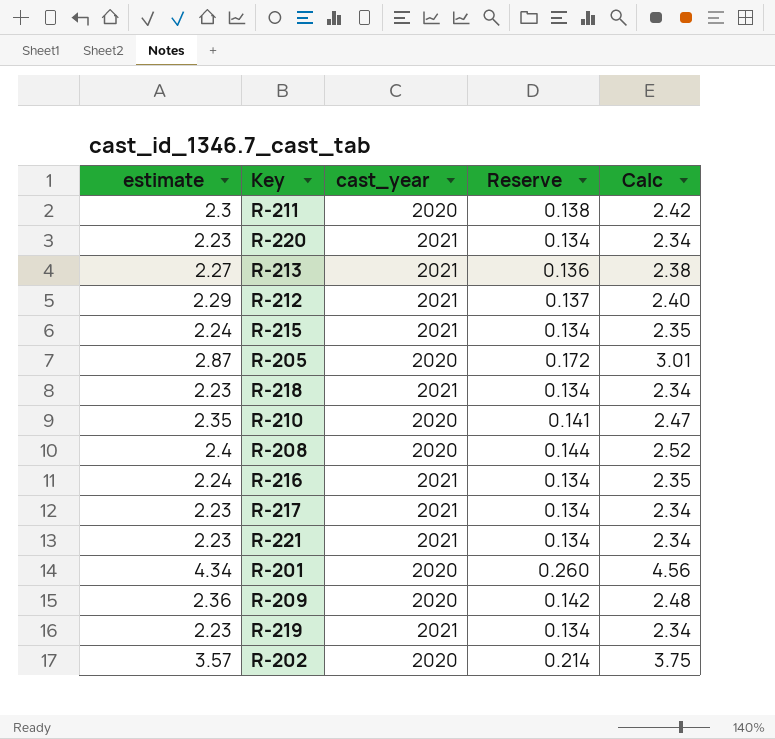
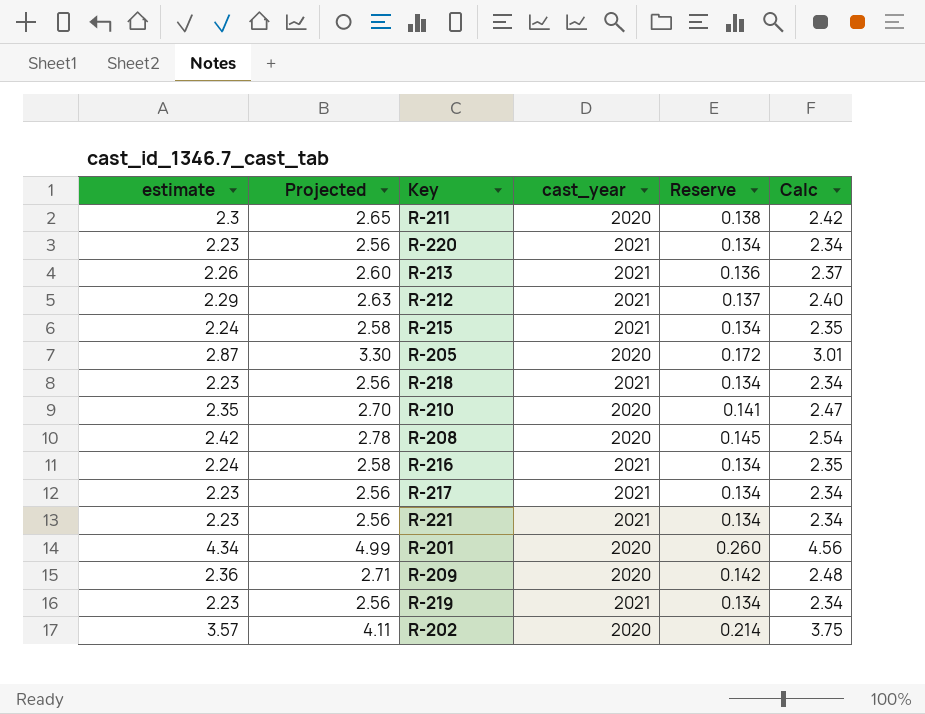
column Projected | formula: none -> [estimate] * 1.15
R-213 | estimate: 2.27 -> 2.26
R-213 | Calc: 2.38 -> 2.37
R-208 | estimate: 2.4 -> 2.42
R-208 | Reserve: 0.144 -> 0.145
R-208 | Calc: 2.52 -> 2.54

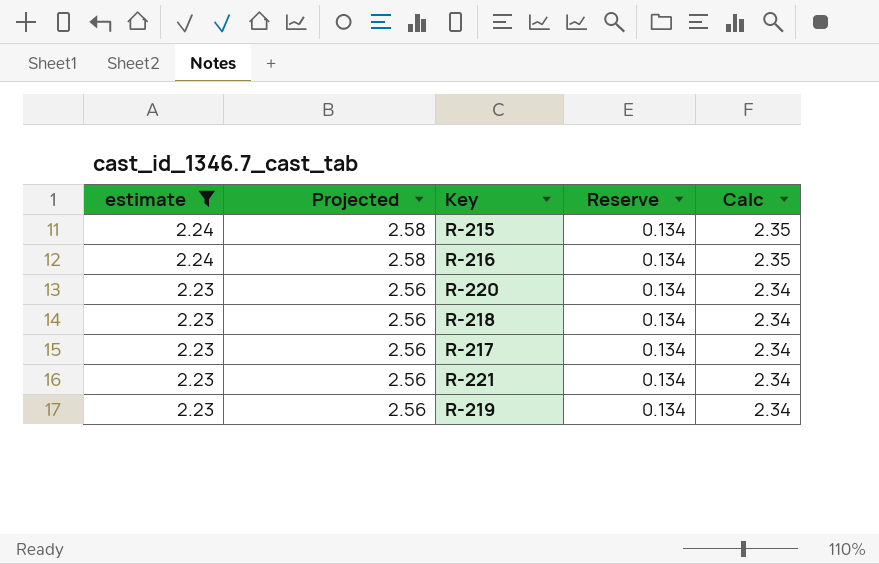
filter: none -> estimate <= 2.24
row order: none -> estimate descending
column cast_year | position: 4 -> none

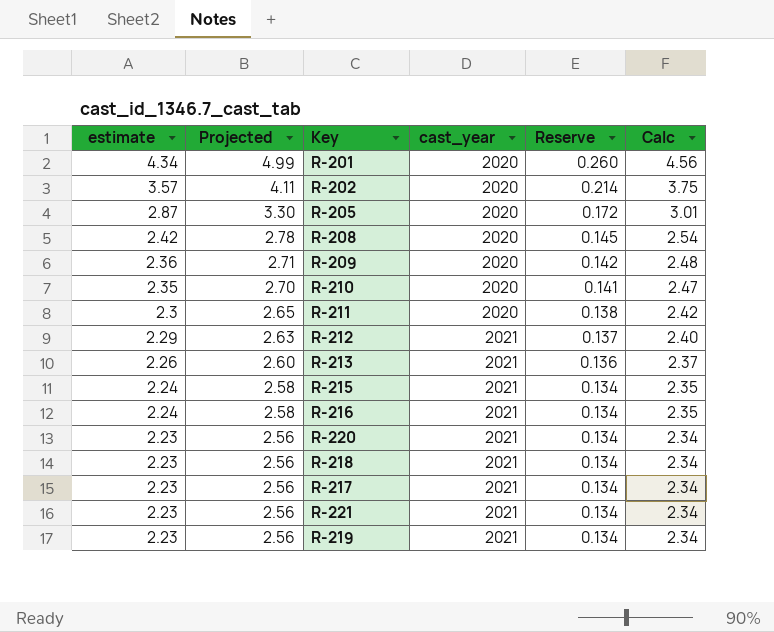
filter: estimate <= 2.24 -> none
column cast_year | position: none -> 4

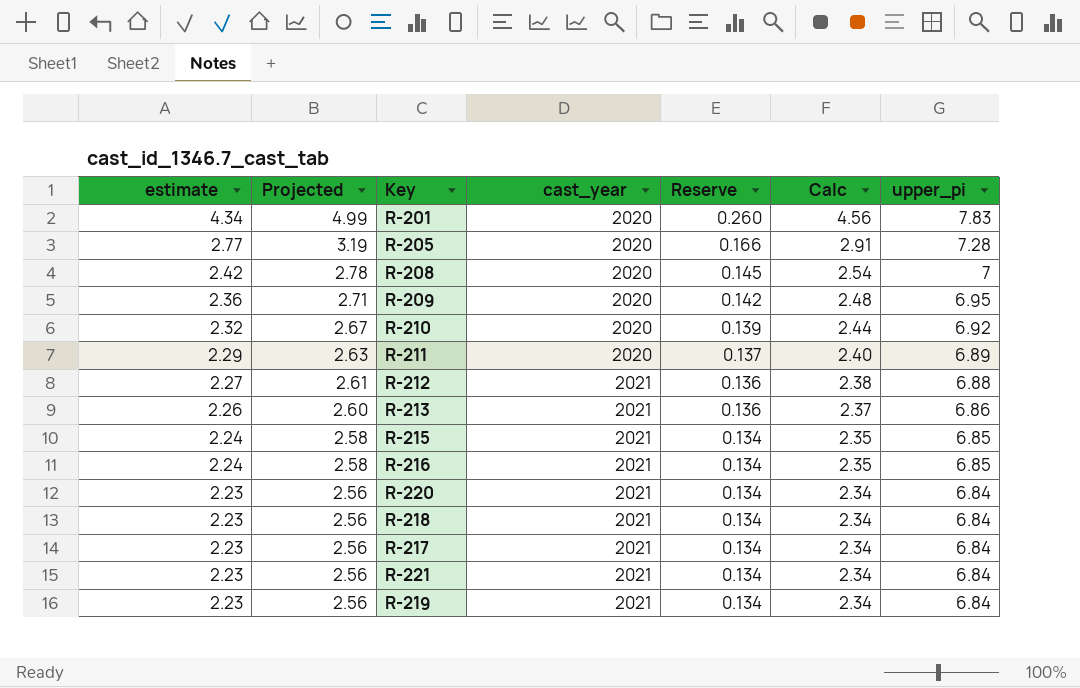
column upper_pi | position: none -> 7
row R-202: 3.57 | 4.11 | 2020 | 0.214 | 3.75 -> none
R-205 | estimate: 2.87 -> 2.77
R-205 | Projected: 3.30 -> 3.19
R-205 | Reserve: 0.172 -> 0.166
R-205 | Calc: 3.01 -> 2.91
R-210 | estimate: 2.35 -> 2.32
R-210 | Projected: 2.70 -> 2.67
R-210 | Reserve: 0.141 -> 0.139
R-210 | Calc: 2.47 -> 2.44
R-211 | estimate: 2.3 -> 2.29
R-211 | Projected: 2.65 -> 2.63
R-211 | Reserve: 0.138 -> 0.137
R-211 | Calc: 2.42 -> 2.40
R-212 | estimate: 2.29 -> 2.27
R-212 | Projected: 2.63 -> 2.61
R-212 | Reserve: 0.137 -> 0.136
R-212 | Calc: 2.40 -> 2.38

